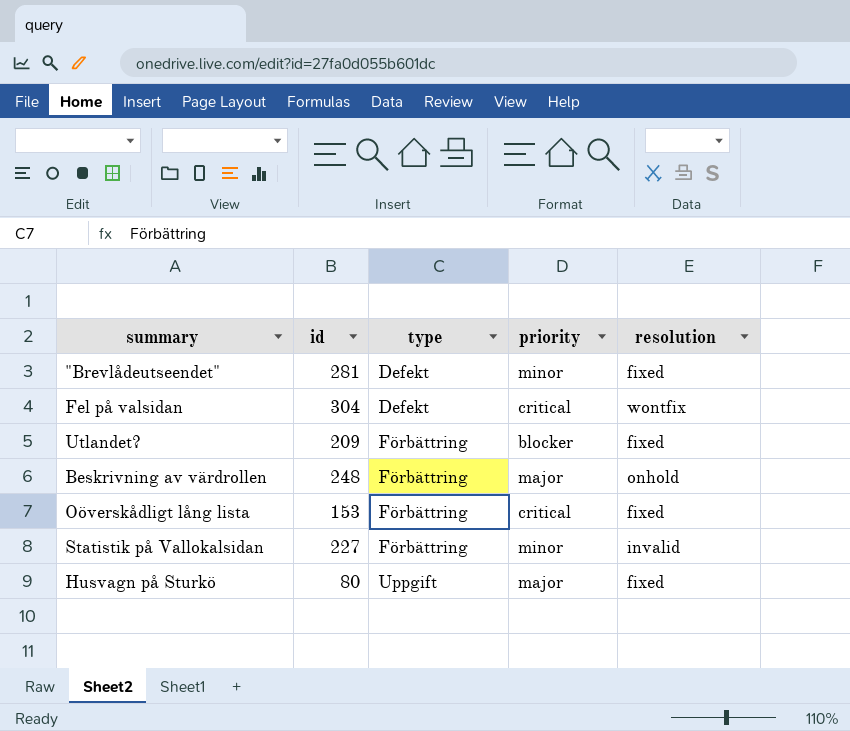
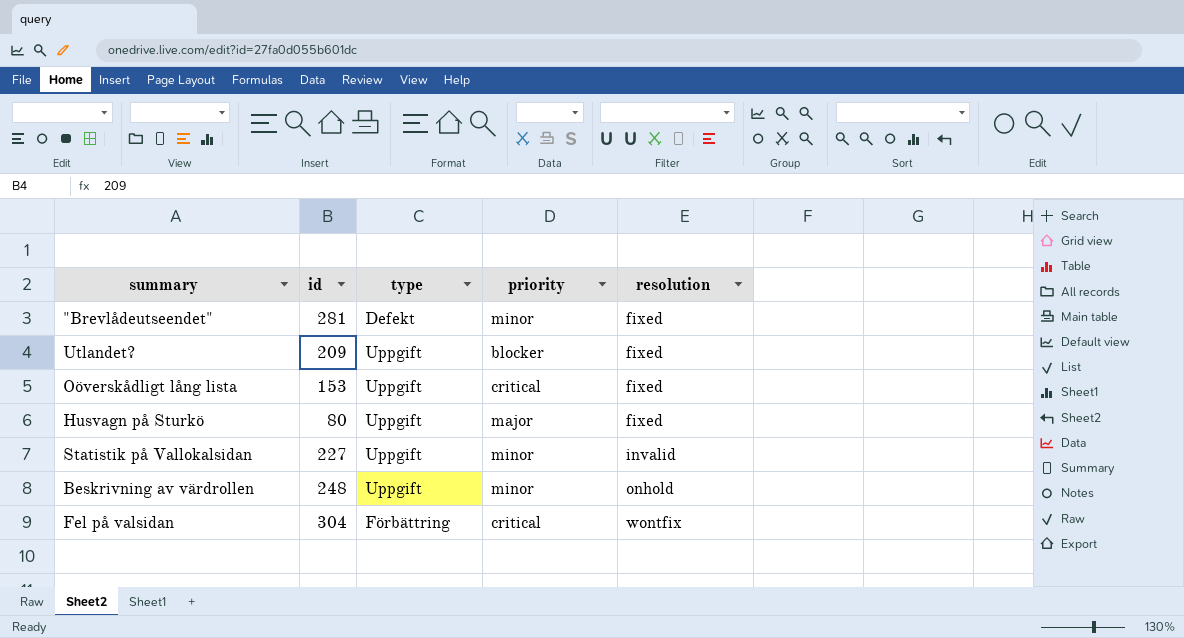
row order: type ascending -> resolution ascending
Utlandet? | type: Förbättring -> Uppgift
Oöverskådligt lång lista | type: Förbättring -> Uppgift
Statistik på Vallokalsidan | type: Förbättring -> Uppgift
Beskrivning av värdrollen | type: Förbättring -> Uppgift
Beskrivning av värdrollen | priority: major -> minor
Fel på valsidan | type: Defekt -> Förbättring

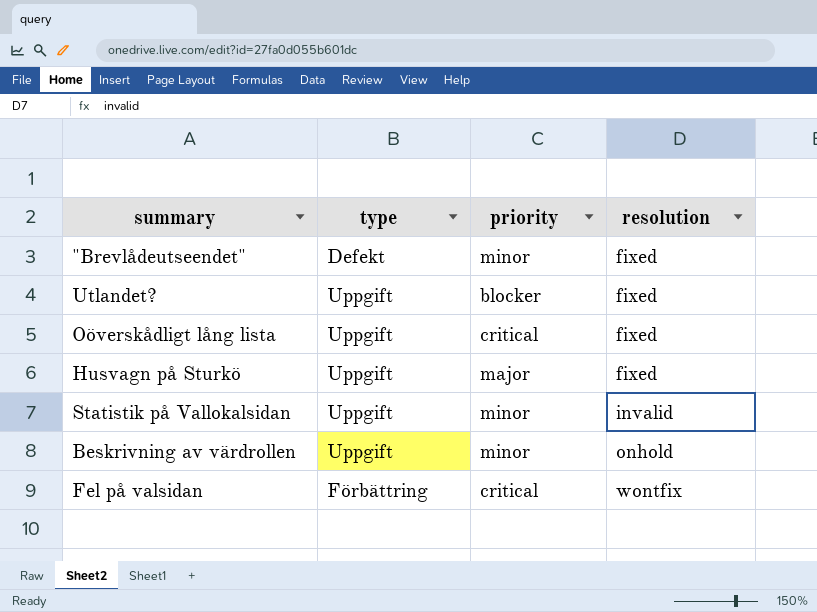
column id | position: 2 -> none

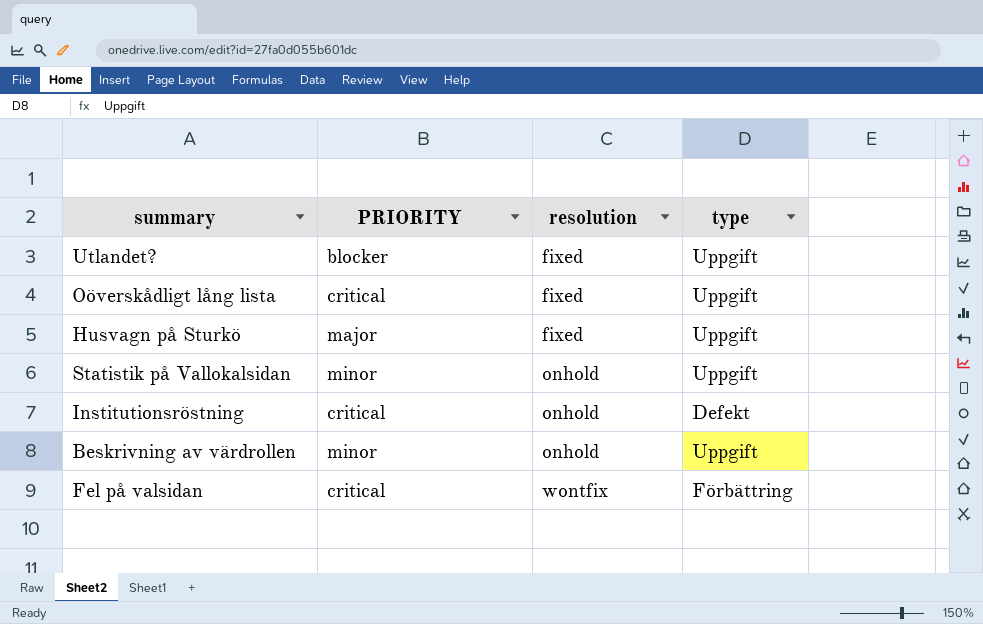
column name: priority -> PRIORITY
column type | position: 2 -> 4
row "Brevlådeutseendet": Defekt | minor | fixed -> none
Statistik på Vallokalsidan | resolution: invalid -> onhold
row Institutionsröstning: none -> critical | onhold | Defekt

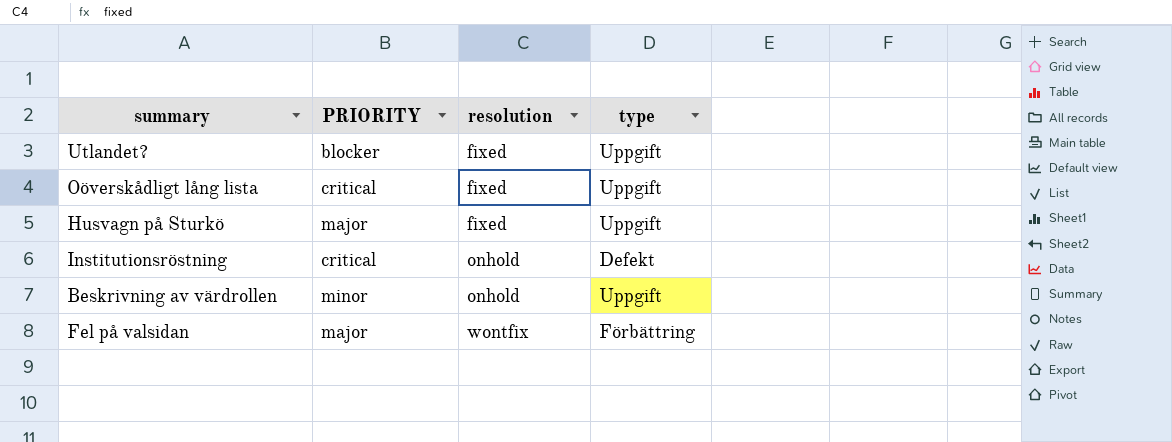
row Statistik på Vallokalsidan: minor | onhold | Uppgift -> none
Fel på valsidan | PRIORITY: critical -> major

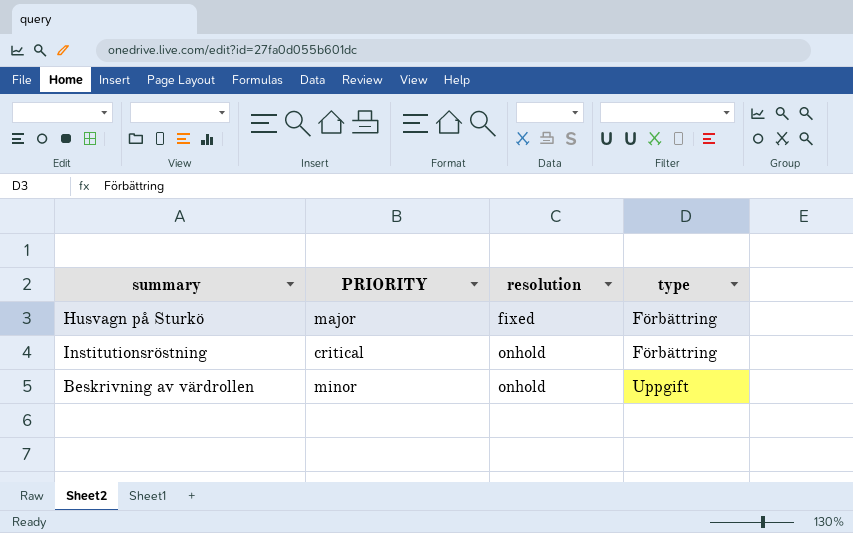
row Utlandet?: blocker | fixed | Uppgift -> none
row Oöverskådligt lång lista: critical | fixed | Uppgift -> none
row Fel på valsidan: major | wontfix | Förbättring -> none
Husvagn på Sturkö | type: Uppgift -> Förbättring
Institutionsröstning | type: Defekt -> Förbättring

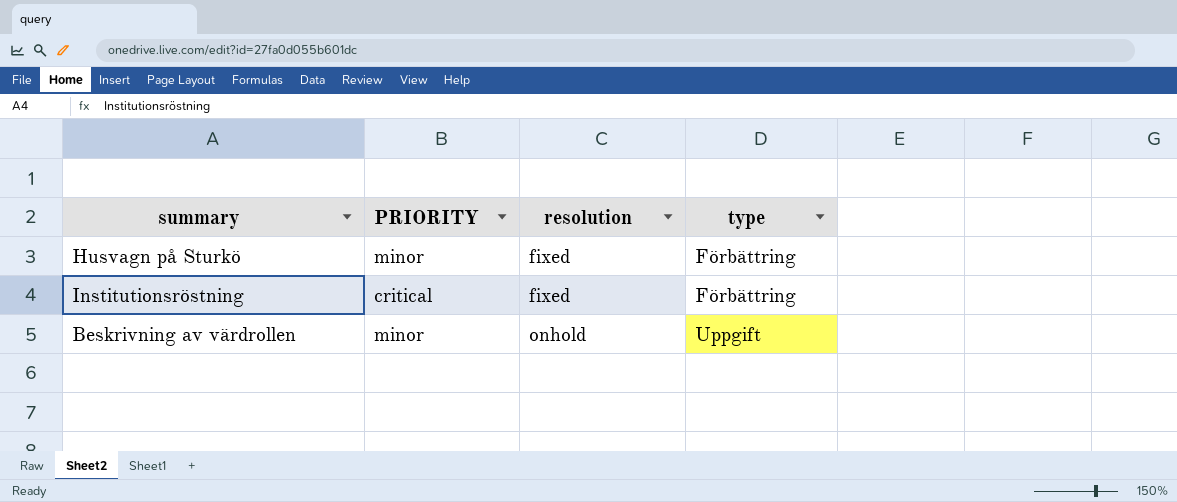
Husvagn på Sturkö | PRIORITY: major -> minor
Institutionsröstning | resolution: onhold -> fixed

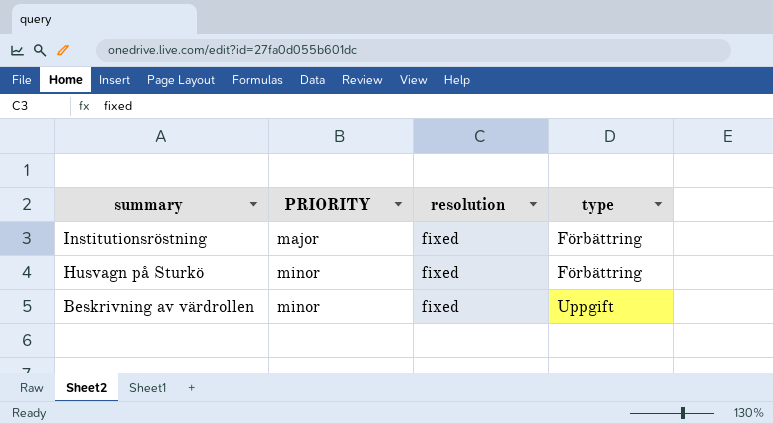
row order: resolution ascending -> summary descending
Institutionsröstning | PRIORITY: critical -> major
Beskrivning av värdrollen | resolution: onhold -> fixed

